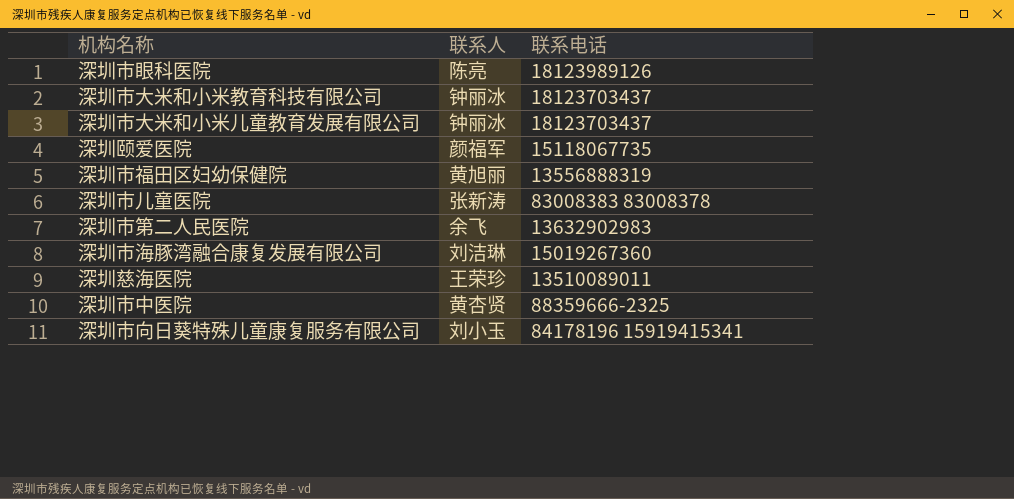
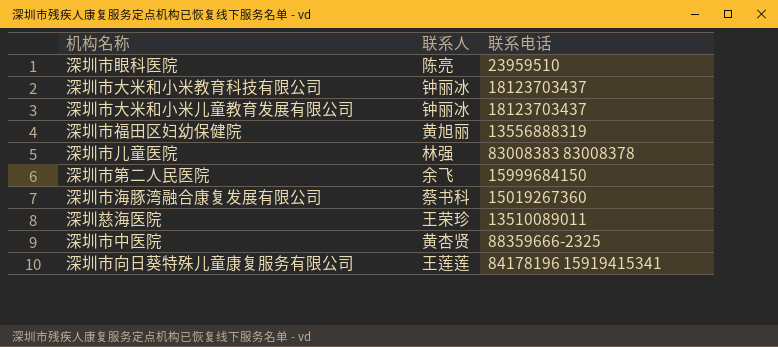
row 深圳颐爱医院: 颜福军 | 15118067735 -> none
深圳市眼科医院 | 联系电话: 18123989126 -> 23959510
深圳市儿童医院 | 联系人: 张新涛 -> 林强
深圳市第二人民医院 | 联系电话: 13632902983 -> 15999684150
深圳市海豚湾融合康复发展有限公司 | 联系人: 刘洁琳 -> 蔡书科
深圳市向日葵特殊儿童康复服务有限公司 | 联系人: 刘小玉 -> 王莲莲

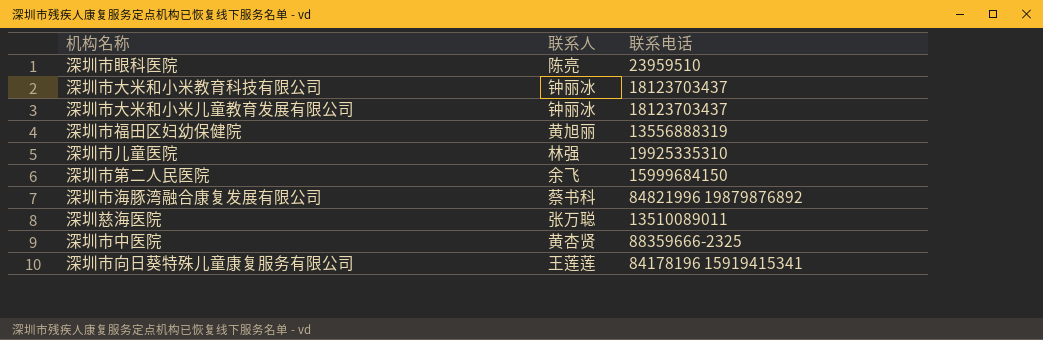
深圳市儿童医院 | 联系电话: 83008383 83008378 -> 19925335310
深圳市海豚湾融合康复发展有限公司 | 联系电话: 15019267360 -> 84821996 19879876892
深圳慈海医院 | 联系人: 王荣珍 -> 张万聪

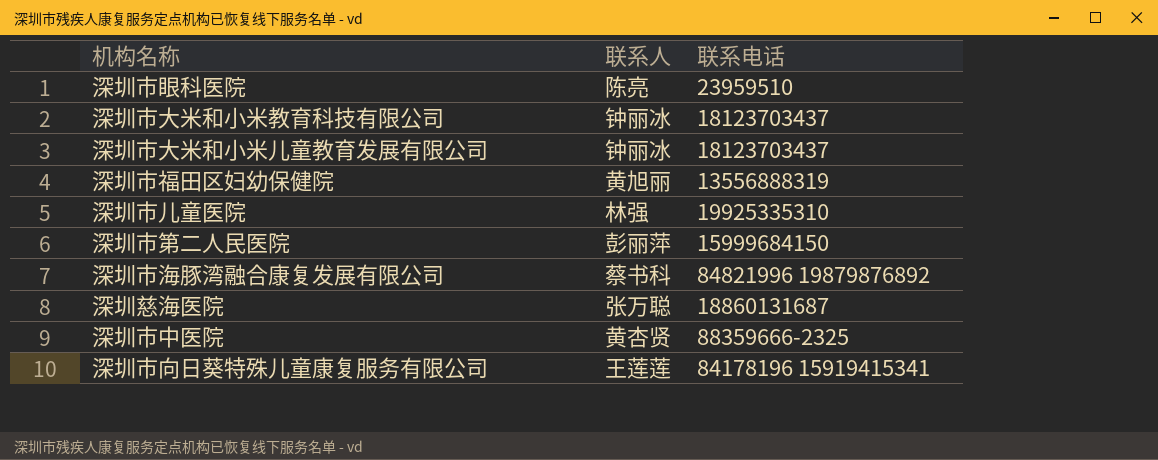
深圳市第二人民医院 | 联系人: 余飞 -> 彭丽萍
深圳慈海医院 | 联系电话: 13510089011 -> 18860131687

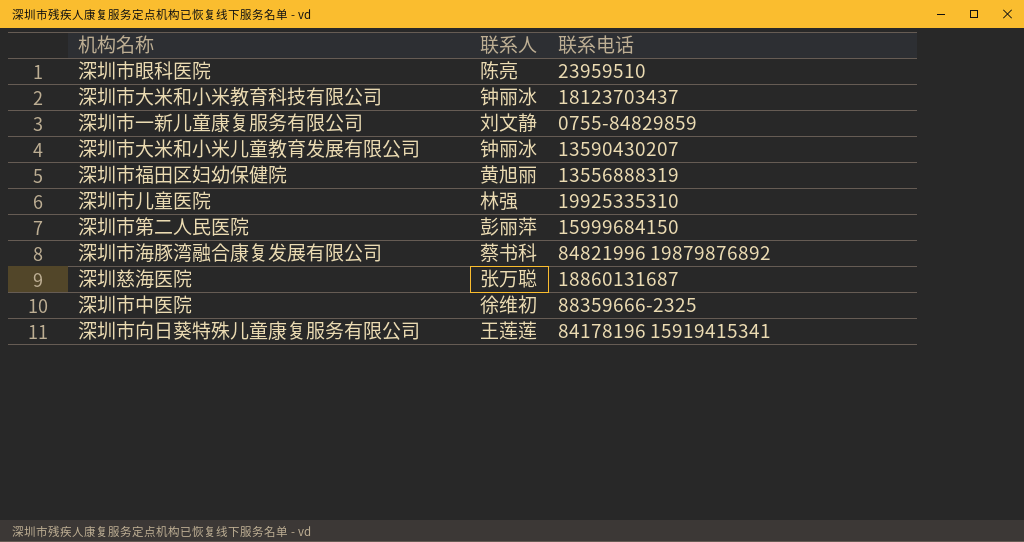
row 深圳市一新儿童康复服务有限公司: none -> 刘文静 | 0755-84829859
深圳市大米和小米儿童教育发展有限公司 | 联系电话: 18123703437 -> 13590430207
深圳市中医院 | 联系人: 黄杏贤 -> 徐维初

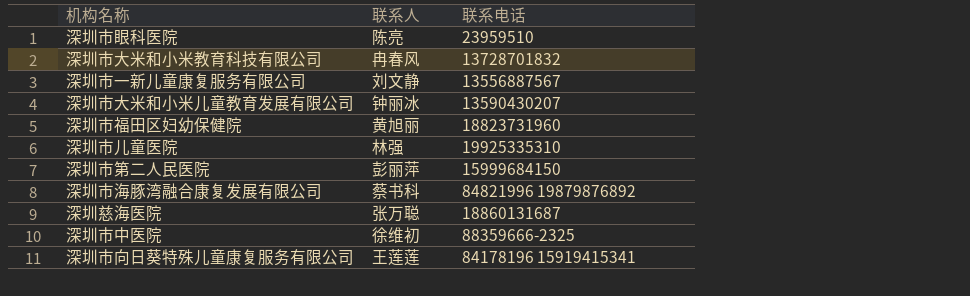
深圳市大米和小米教育科技有限公司 | 联系人: 钟丽冰 -> 冉春风
深圳市大米和小米教育科技有限公司 | 联系电话: 18123703437 -> 13728701832
深圳市一新儿童康复服务有限公司 | 联系电话: 0755-84829859 -> 13556887567
深圳市福田区妇幼保健院 | 联系电话: 13556888319 -> 18823731960

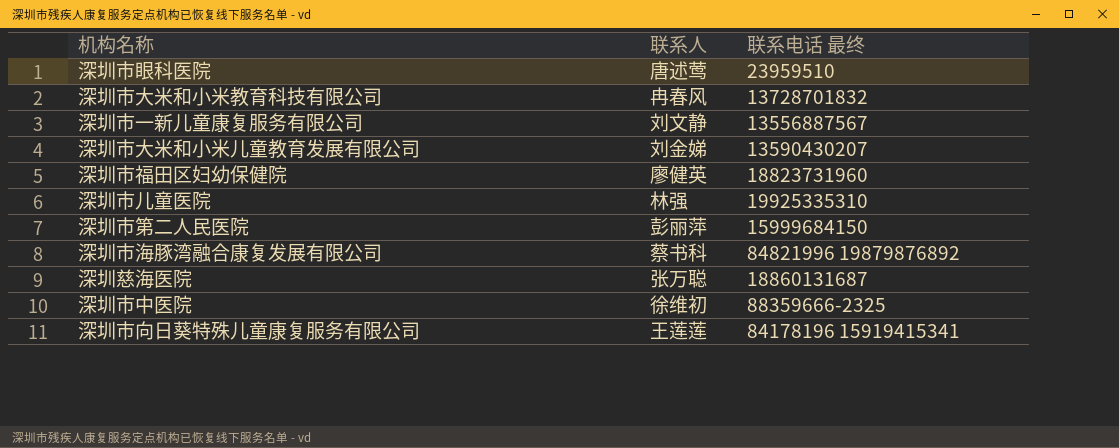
column name: 联系电话 -> 联系电话 最终
深圳市眼科医院 | 联系人: 陈亮 -> 唐述莺
深圳市大米和小米儿童教育发展有限公司 | 联系人: 钟丽冰 -> 刘金娣
深圳市福田区妇幼保健院 | 联系人: 黄旭丽 -> 廖健英

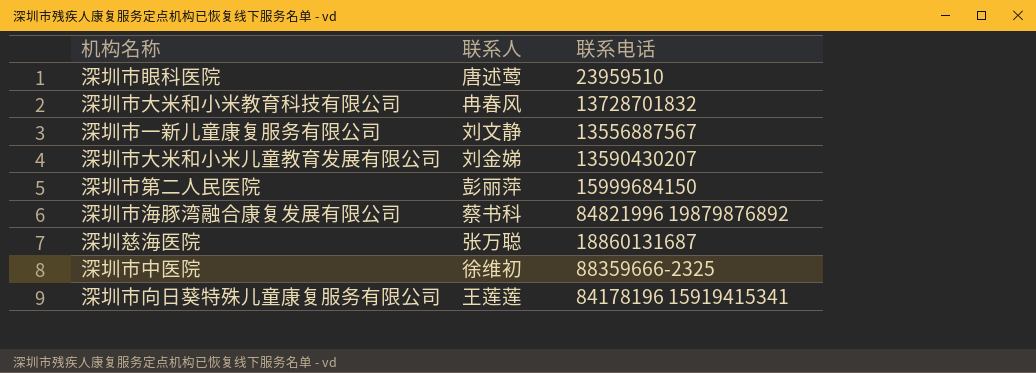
column name: 联系电话 最终 -> 联系电话
row 深圳市福田区妇幼保健院: 廖健英 | 18823731960 -> none
row 深圳市儿童医院: 林强 | 19925335310 -> none

